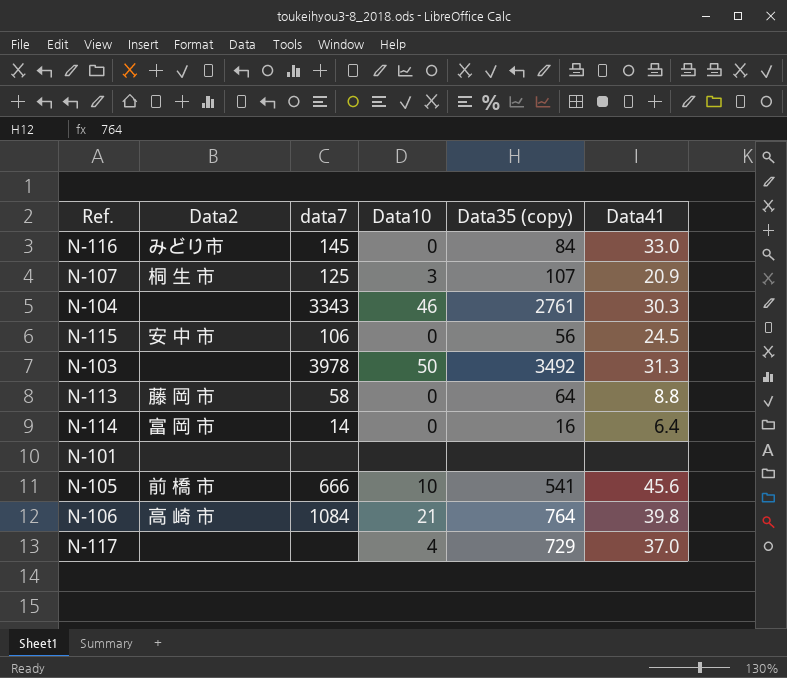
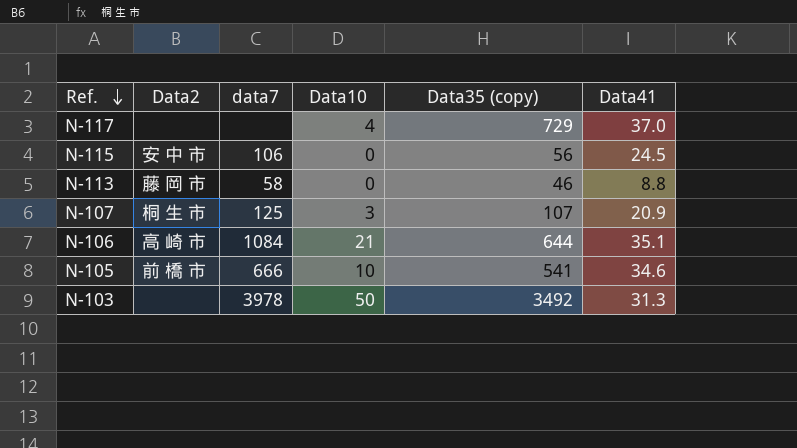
row order: none -> Ref. descending
row N-116: みどり市 | 145 | 0 | 84 | 33.0 -> none
row N-104: none | 3343 | 46 | 2761 | 30.3 -> none
row N-114: 富 岡 市 | 14 | 0 | 16 | 6.4 -> none
row N-101: none | none | none | none | none -> none
N-113 | Data35 (copy): 64 -> 46
N-106 | Data35 (copy): 764 -> 644
N-106 | Data41: 39.8 -> 35.1
N-105 | Data41: 45.6 -> 34.6

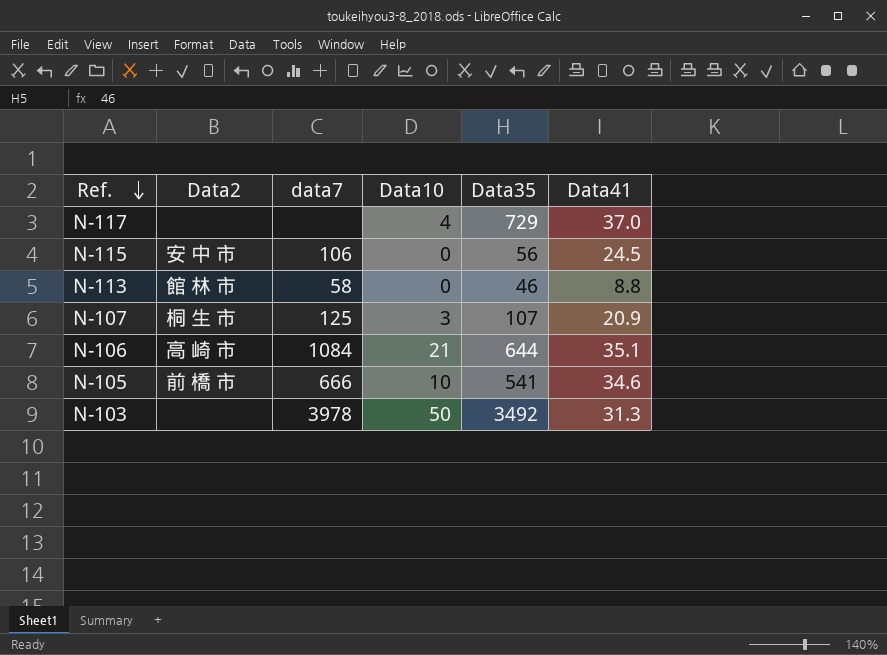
column name: Data35 (copy) -> Data35
N-113 | Data2: 藤 岡 市 -> 館 林 市

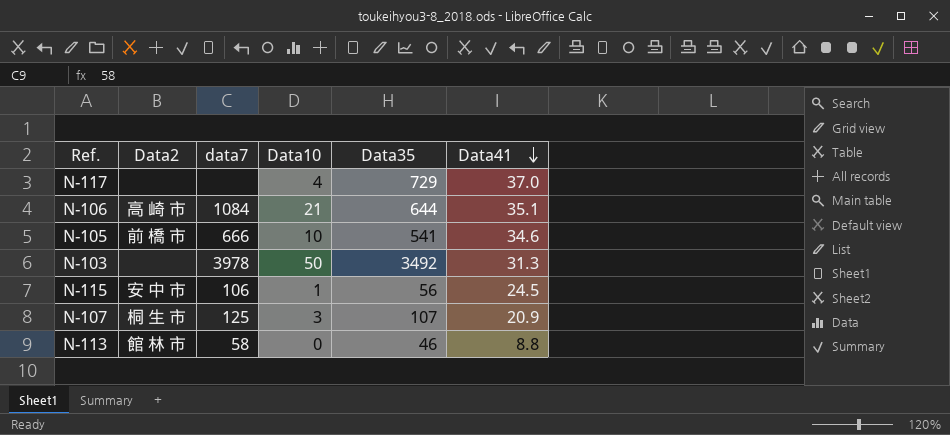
row order: Ref. descending -> Data41 descending
N-115 | Data10: 0 -> 1

